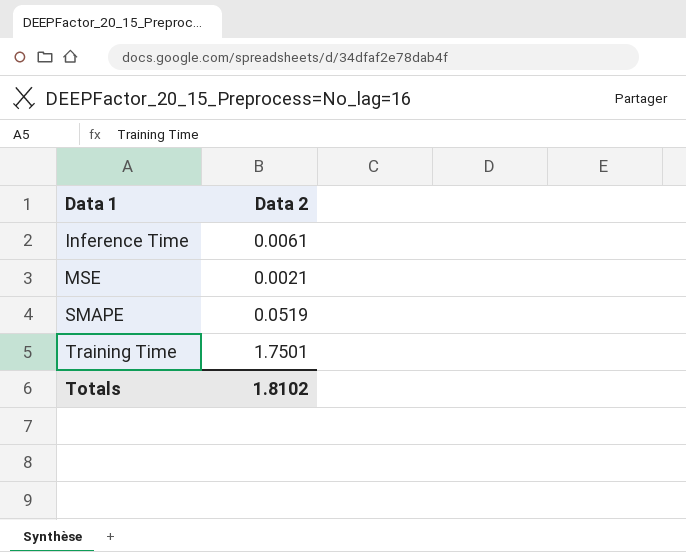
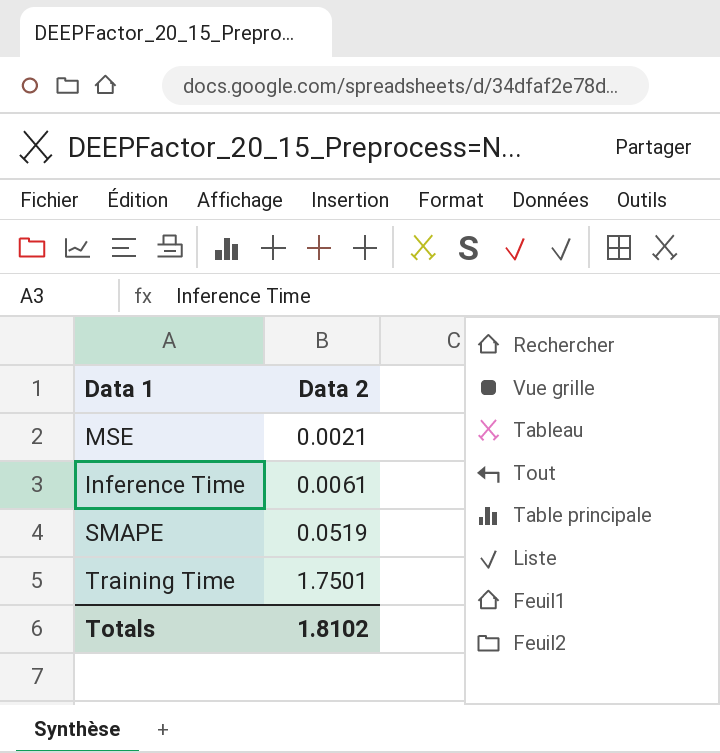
row order: Data 1 ascending -> Data 2 ascending

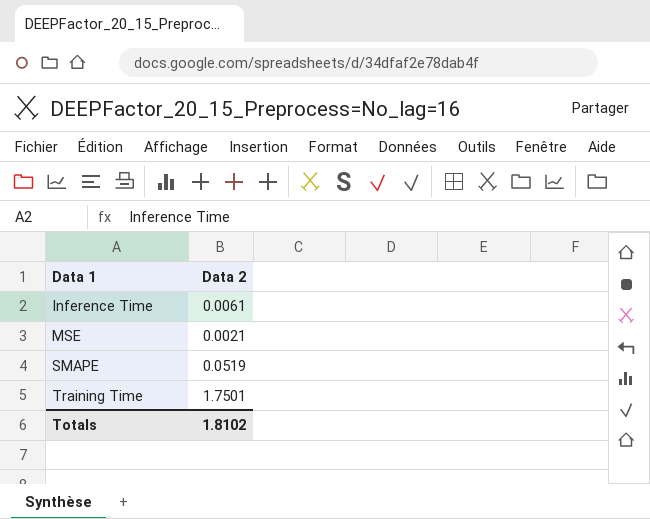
row order: Data 2 ascending -> Data 1 ascending

